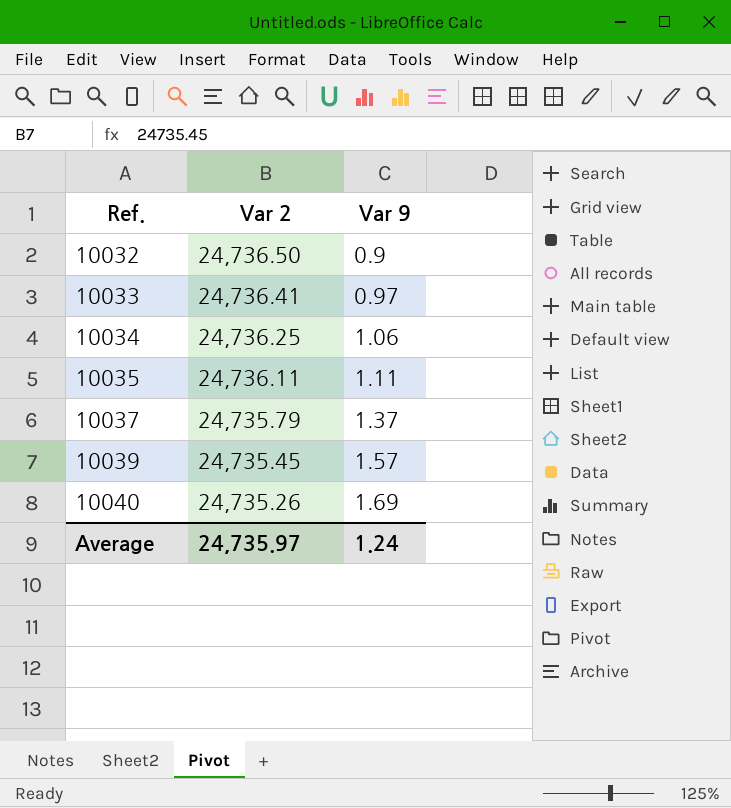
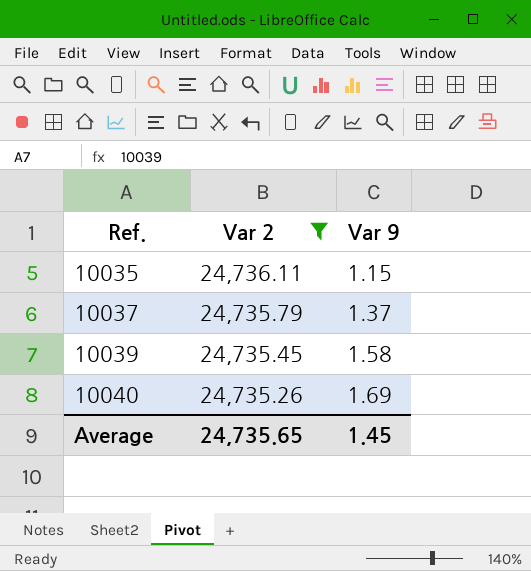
filter: none -> Var 2 <= 24,736.11
10035 | Var 9: 1.11 -> 1.15
10039 | Var 9: 1.57 -> 1.58
Average | Var 2: 24,735.97 -> 24,735.65
Average | Var 9: 1.24 -> 1.45

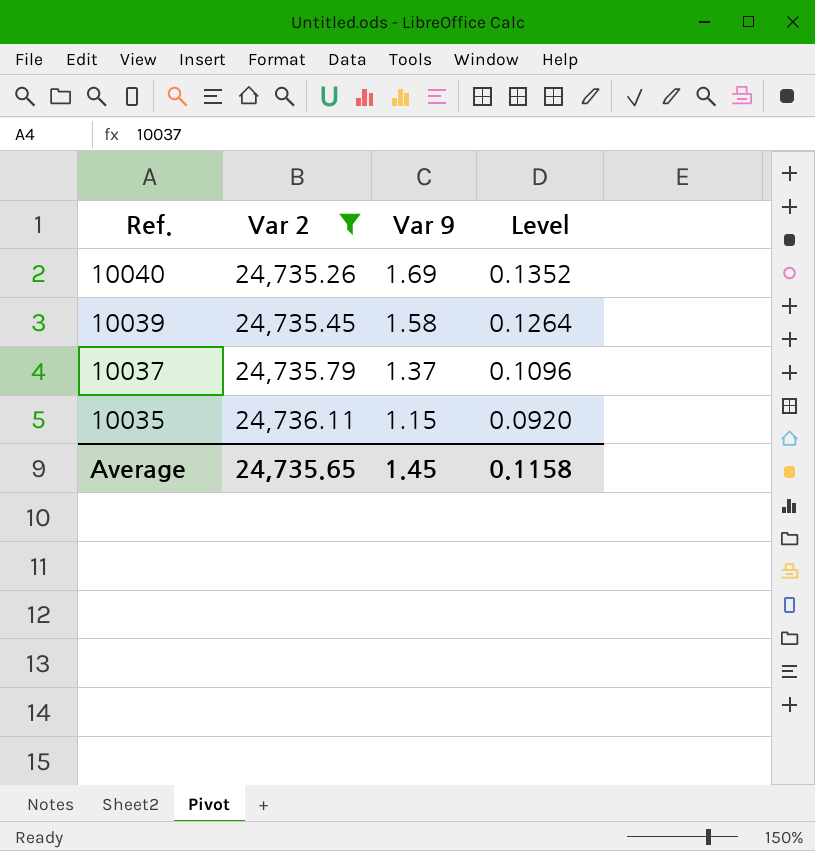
row order: Ref. ascending -> Ref. descending
column Level | formula: none -> [Var 9] * 0.08

